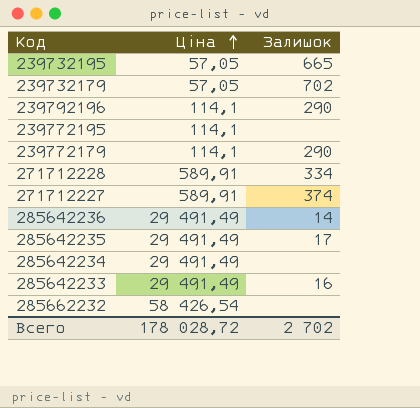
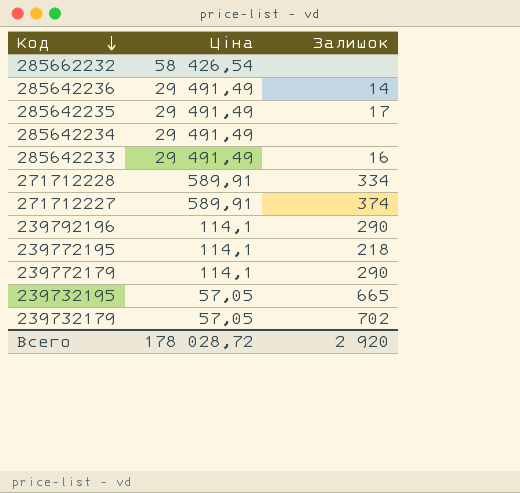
row order: Ціна ascending -> Код descending
239772195 | Залишок: none -> 218
Всего | Залишок: 2 702 -> 2 920

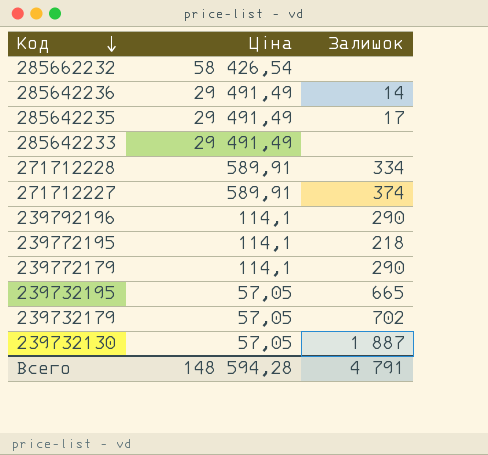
row 285642234: 29 491,49 | none -> none
285642233 | Залишок: 16 -> none
row 239732130: none -> 57,05 | 1 887
Всего | Ціна: 178 028,72 -> 148 594,28
Всего | Залишок: 2 920 -> 4 791

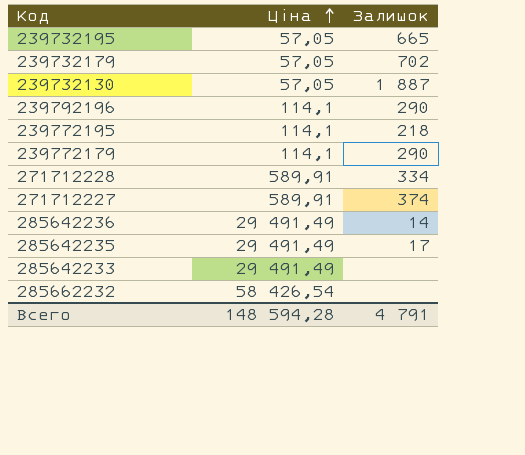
row order: Код descending -> Ціна ascending

